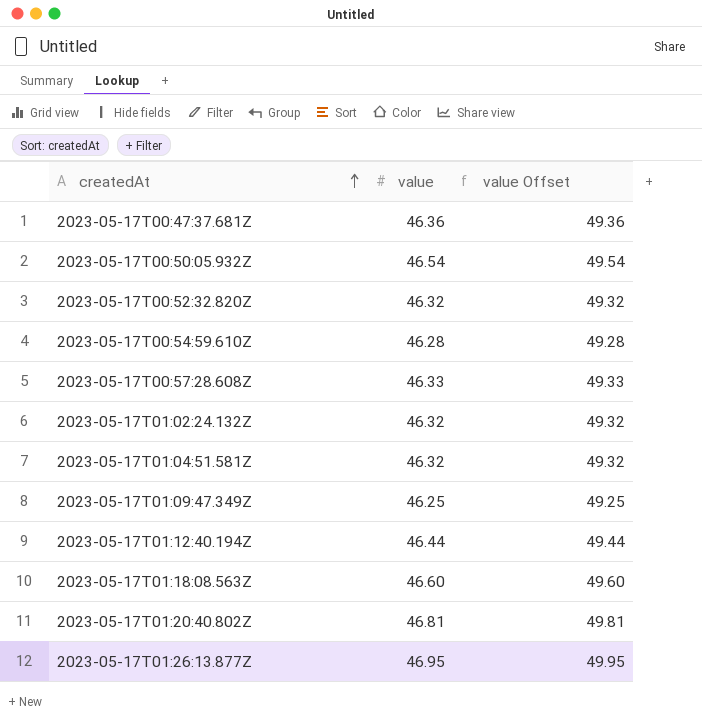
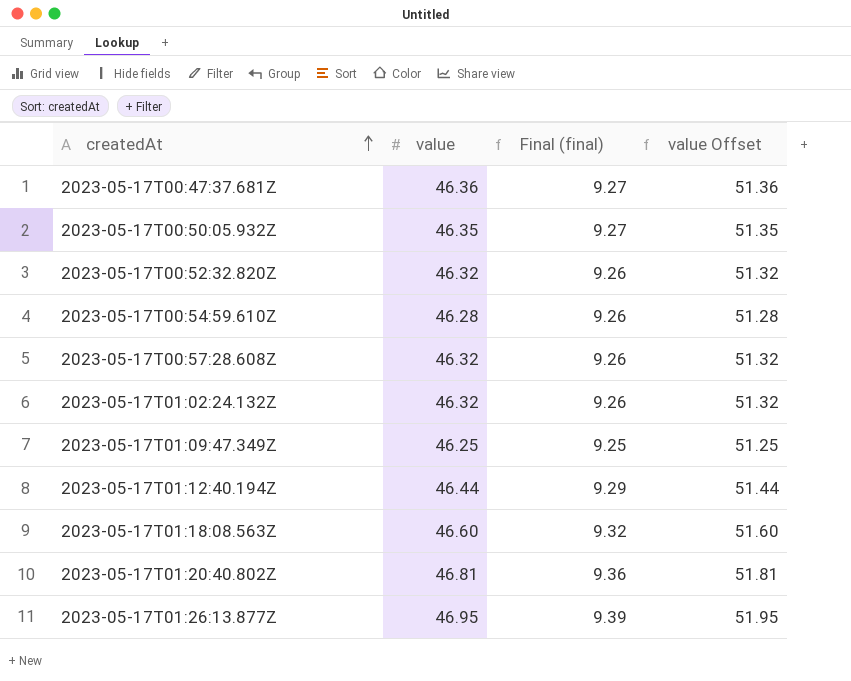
column Final (final) | formula: none -> [value] * 0.2
column value Offset | formula: [value] + 3 -> [value] + 5
row 2023-05-17T01:04:51.581Z: 46.32 | 49.32 -> none
2023-05-17T00:50:05.932Z | value: 46.54 -> 46.35
2023-05-17T00:57:28.608Z | value: 46.33 -> 46.32

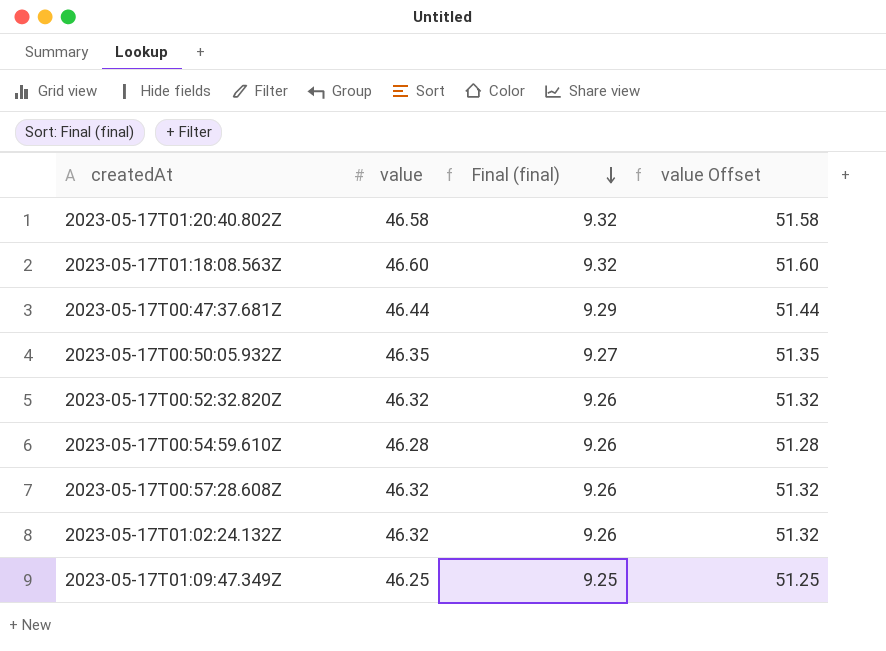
row order: createdAt ascending -> Final (final) descending
row 2023-05-17T01:12:40.194Z: 46.44 | 9.29 | 51.44 -> none
row 2023-05-17T01:26:13.877Z: 46.95 | 9.39 | 51.95 -> none
2023-05-17T01:20:40.802Z | value: 46.81 -> 46.58
2023-05-17T01:20:40.802Z | Final (final): 9.36 -> 9.32
2023-05-17T01:20:40.802Z | value Offset: 51.81 -> 51.58
2023-05-17T00:47:37.681Z | value: 46.36 -> 46.44
2023-05-17T00:47:37.681Z | Final (final): 9.27 -> 9.29
2023-05-17T00:47:37.681Z | value Offset: 51.36 -> 51.44

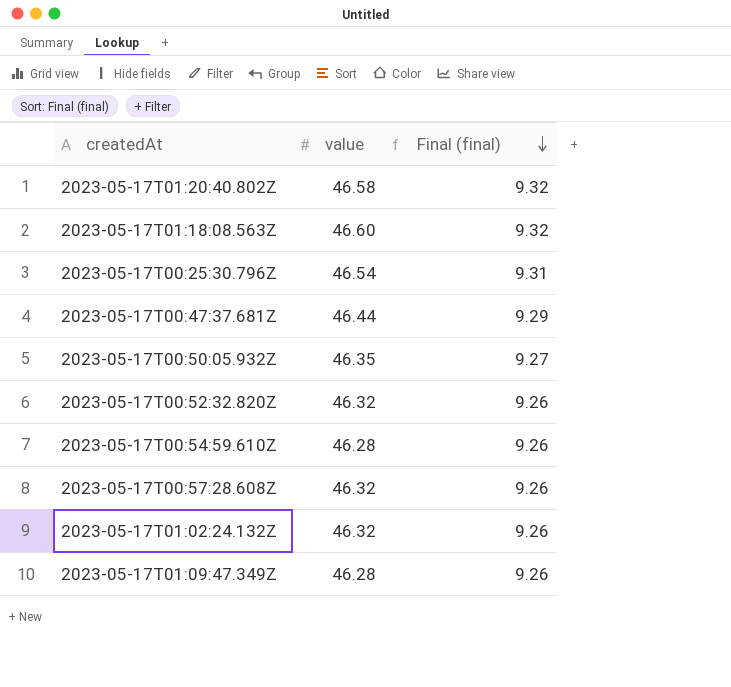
column value Offset | formula: [value] + 5 -> none
row 2023-05-17T00:25:30.796Z: none -> 46.54 | 9.31
2023-05-17T01:09:47.349Z | value: 46.25 -> 46.28
2023-05-17T01:09:47.349Z | Final (final): 9.25 -> 9.26

